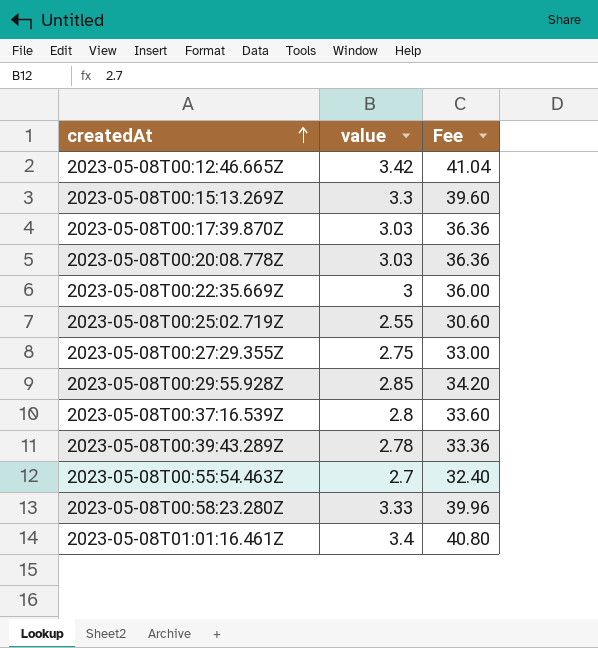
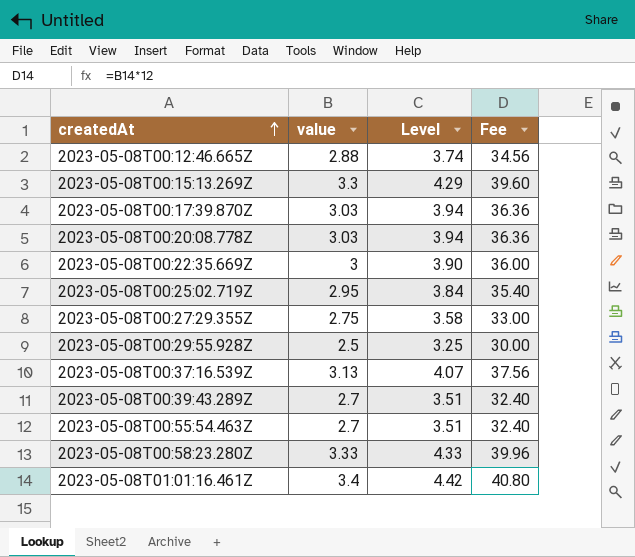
column Level | formula: none -> [value] * 1.3
2023-05-08T00:12:46.665Z | value: 3.42 -> 2.88
2023-05-08T00:12:46.665Z | Fee: 41.04 -> 34.56
2023-05-08T00:25:02.719Z | value: 2.55 -> 2.95
2023-05-08T00:25:02.719Z | Fee: 30.60 -> 35.40
2023-05-08T00:29:55.928Z | value: 2.85 -> 2.5
2023-05-08T00:29:55.928Z | Fee: 34.20 -> 30.00
2023-05-08T00:37:16.539Z | value: 2.8 -> 3.13
2023-05-08T00:37:16.539Z | Fee: 33.60 -> 37.56
2023-05-08T00:39:43.289Z | value: 2.78 -> 2.7
2023-05-08T00:39:43.289Z | Fee: 33.36 -> 32.40

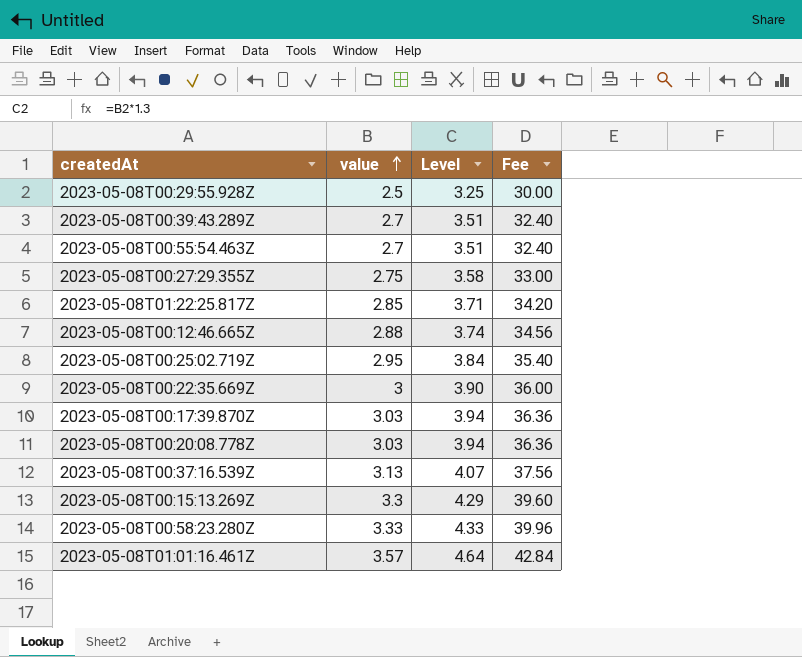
row order: createdAt ascending -> value ascending
row 2023-05-08T01:22:25.817Z: none -> 2.85 | 3.71 | 34.20
2023-05-08T01:01:16.461Z | value: 3.4 -> 3.57
2023-05-08T01:01:16.461Z | Level: 4.42 -> 4.64
2023-05-08T01:01:16.461Z | Fee: 40.80 -> 42.84

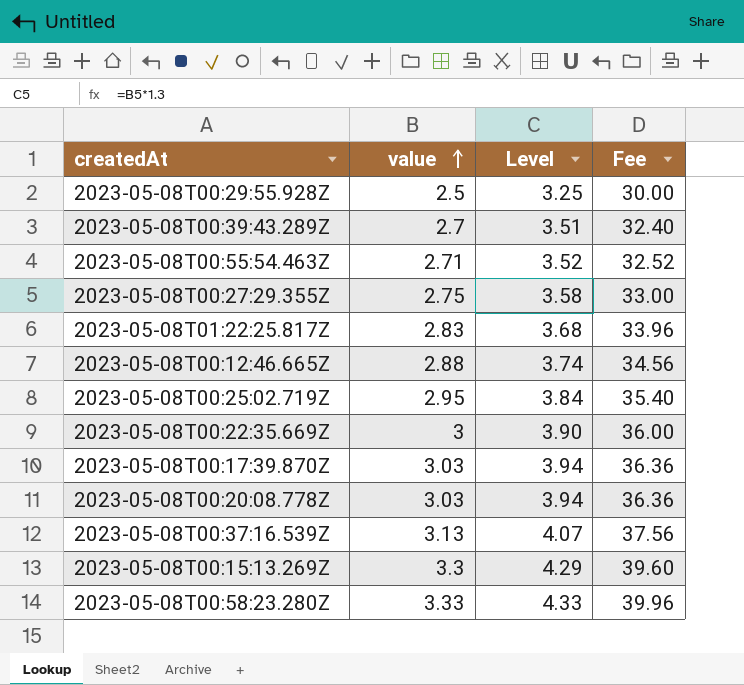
row 2023-05-08T01:01:16.461Z: 3.57 | 4.64 | 42.84 -> none
2023-05-08T00:55:54.463Z | value: 2.7 -> 2.71
2023-05-08T00:55:54.463Z | Level: 3.51 -> 3.52
2023-05-08T00:55:54.463Z | Fee: 32.40 -> 32.52
2023-05-08T01:22:25.817Z | value: 2.85 -> 2.83
2023-05-08T01:22:25.817Z | Level: 3.71 -> 3.68
2023-05-08T01:22:25.817Z | Fee: 34.20 -> 33.96

